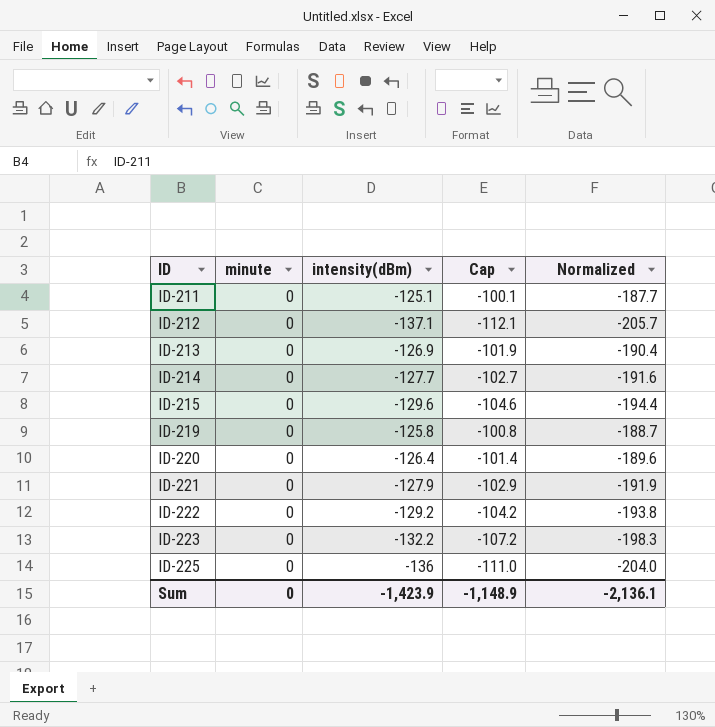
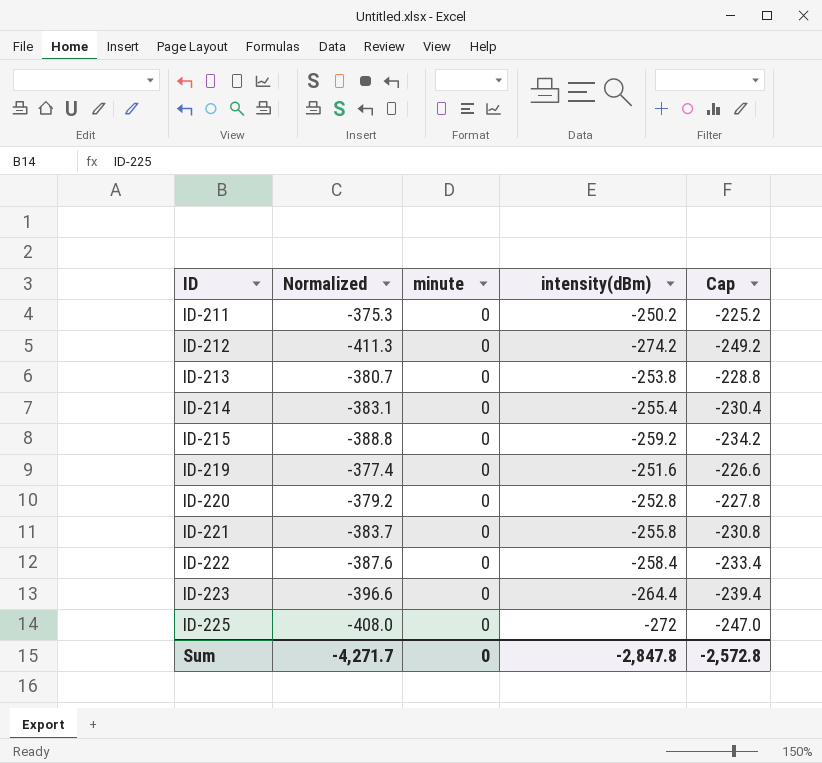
column Normalized | position: 5 -> 2
ID-211 | Normalized: -187.7 -> -375.3
ID-211 | intensity(dBm): -125.1 -> -250.2
ID-211 | Cap: -100.1 -> -225.2
ID-212 | Normalized: -205.7 -> -411.3
ID-212 | intensity(dBm): -137.1 -> -274.2
ID-212 | Cap: -112.1 -> -249.2
ID-213 | Normalized: -190.4 -> -380.7
ID-213 | intensity(dBm): -126.9 -> -253.8
ID-213 | Cap: -101.9 -> -228.8
ID-214 | Normalized: -191.6 -> -383.1
ID-214 | intensity(dBm): -127.7 -> -255.4
ID-214 | Cap: -102.7 -> -230.4
ID-215 | Normalized: -194.4 -> -388.8
ID-215 | intensity(dBm): -129.6 -> -259.2
ID-215 | Cap: -104.6 -> -234.2
ID-219 | Normalized: -188.7 -> -377.4
ID-219 | intensity(dBm): -125.8 -> -251.6
ID-219 | Cap: -100.8 -> -226.6
ID-220 | Normalized: -189.6 -> -379.2
ID-220 | intensity(dBm): -126.4 -> -252.8
ID-220 | Cap: -101.4 -> -227.8
ID-221 | Normalized: -191.9 -> -383.7
ID-221 | intensity(dBm): -127.9 -> -255.8
ID-221 | Cap: -102.9 -> -230.8
ID-222 | Normalized: -193.8 -> -387.6
ID-222 | intensity(dBm): -129.2 -> -258.4
ID-222 | Cap: -104.2 -> -233.4
ID-223 | Normalized: -198.3 -> -396.6
ID-223 | intensity(dBm): -132.2 -> -264.4
ID-223 | Cap: -107.2 -> -239.4
ID-225 | Normalized: -204.0 -> -408.0
ID-225 | intensity(dBm): -136 -> -272
ID-225 | Cap: -111.0 -> -247.0
Sum | Normalized: -2,136.1 -> -4,271.7
Sum | intensity(dBm): -1,423.9 -> -2,847.8
Sum | Cap: -1,148.9 -> -2,572.8

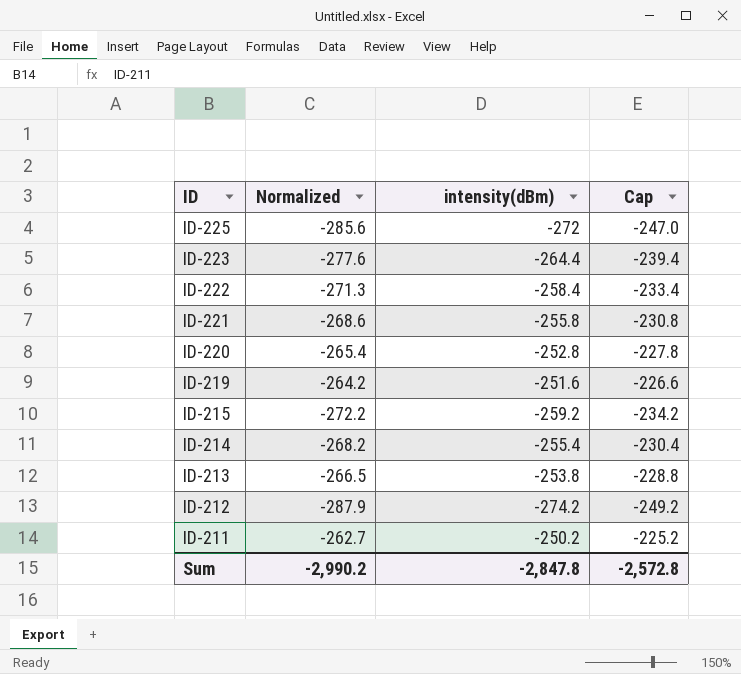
row order: ID ascending -> ID descending
column minute | position: 3 -> none
column Normalized | formula: [intensity(dBm)] * 1.5 -> [intensity(dBm)] * 1.05
Sum | Normalized: -4,271.7 -> -2,990.2

